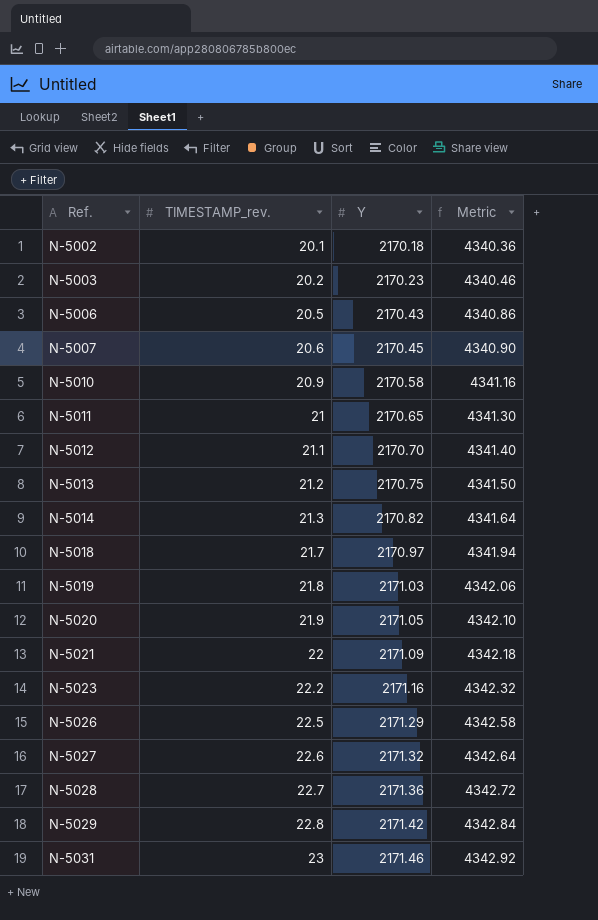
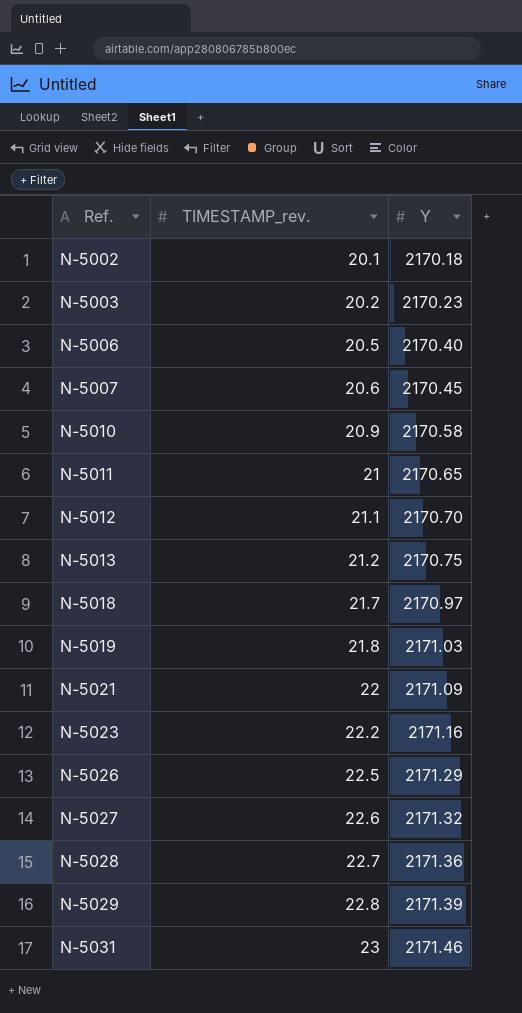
column Metric | formula: [Y] * 2 -> none
row N-5014: 21.3 | 2170.82 | 4341.64 -> none
row N-5020: 21.9 | 2171.05 | 4342.10 -> none
N-5006 | Y: 2170.43 -> 2170.40
N-5029 | Y: 2171.42 -> 2171.39

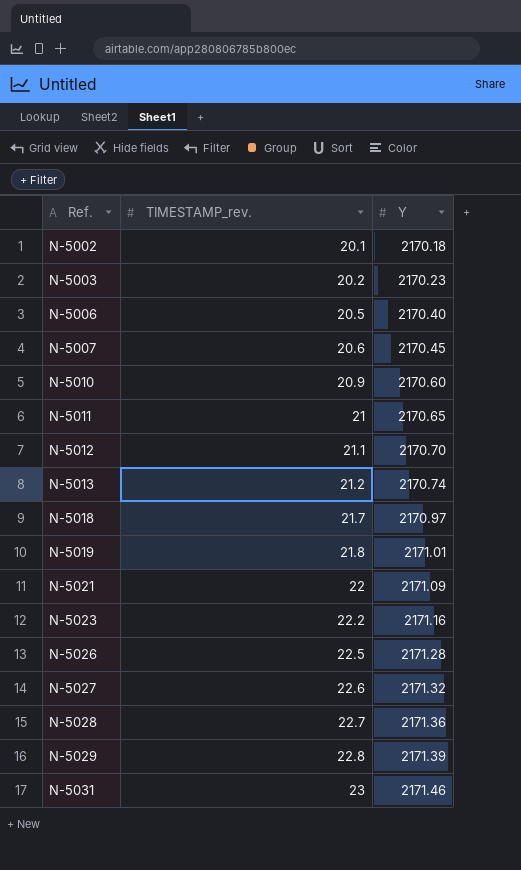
N-5010 | Y: 2170.58 -> 2170.60
N-5013 | Y: 2170.75 -> 2170.74
N-5019 | Y: 2171.03 -> 2171.01
N-5026 | Y: 2171.29 -> 2171.28

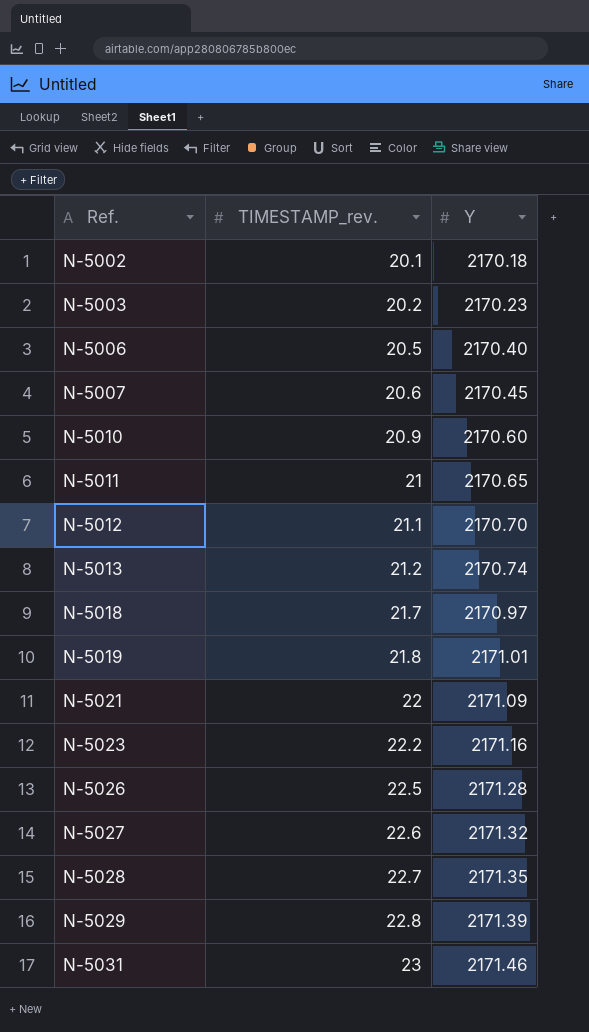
N-5028 | Y: 2171.36 -> 2171.35

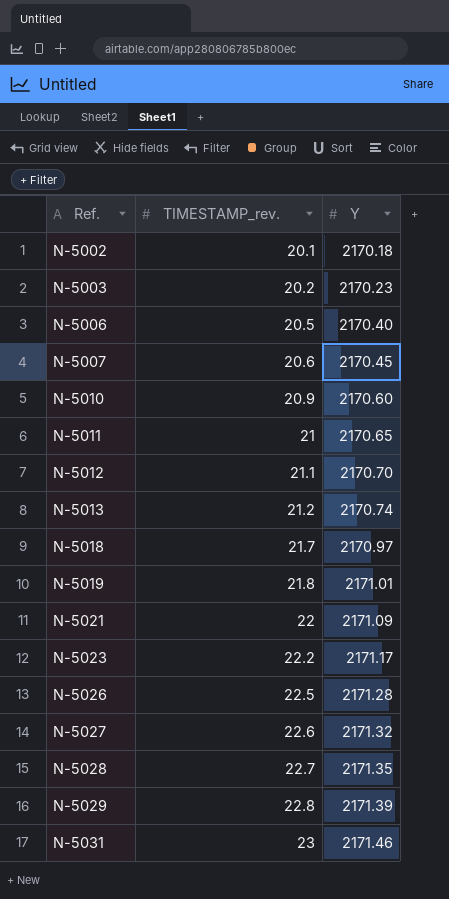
N-5023 | Y: 2171.16 -> 2171.17

